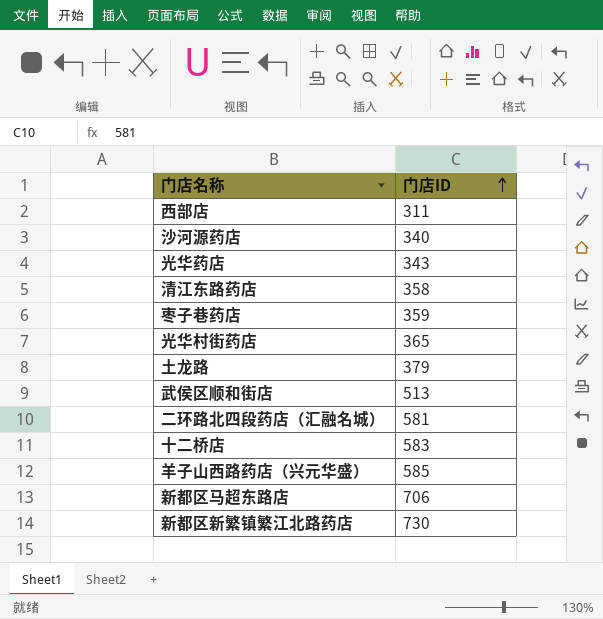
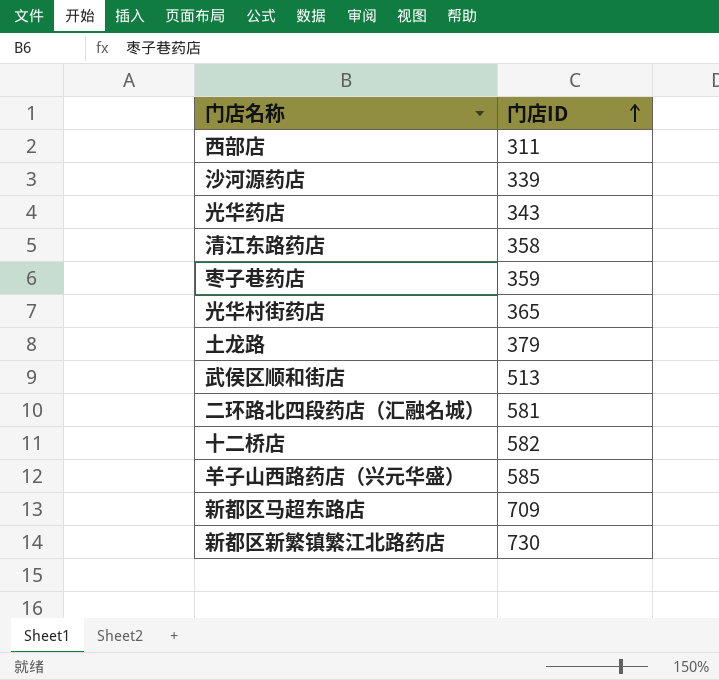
沙河源药店 | 门店ID: 340 -> 339
十二桥店 | 门店ID: 583 -> 582
新都区马超东路店 | 门店ID: 706 -> 709

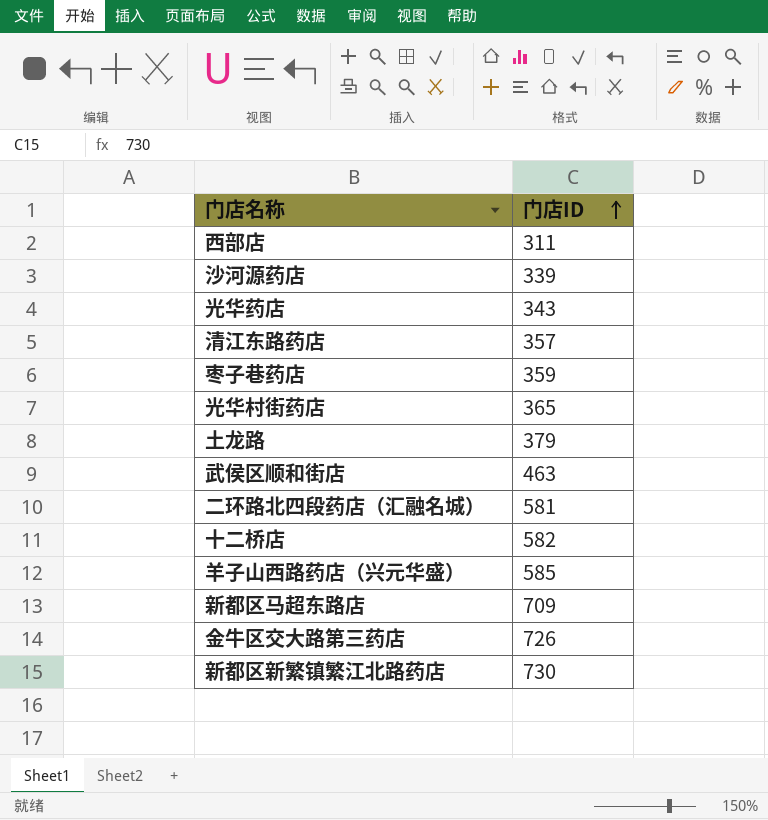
清江东路药店 | 门店ID: 358 -> 357
武侯区顺和街店 | 门店ID: 513 -> 463
row 金牛区交大路第三药店: none -> 726

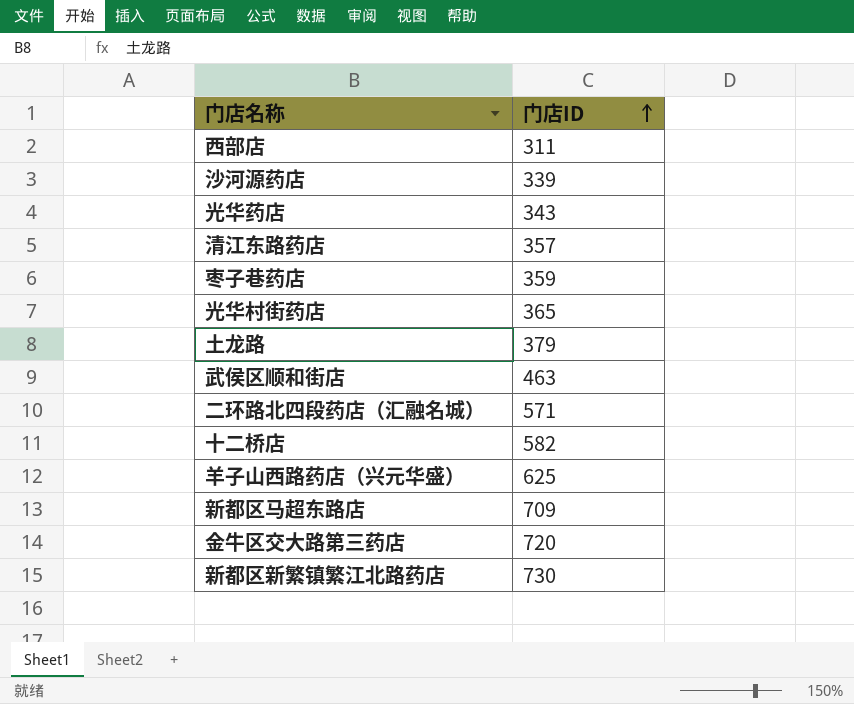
二环路北四段药店（汇融名城） | 门店ID: 581 -> 571
羊子山西路药店（兴元华盛） | 门店ID: 585 -> 625
金牛区交大路第三药店 | 门店ID: 726 -> 720

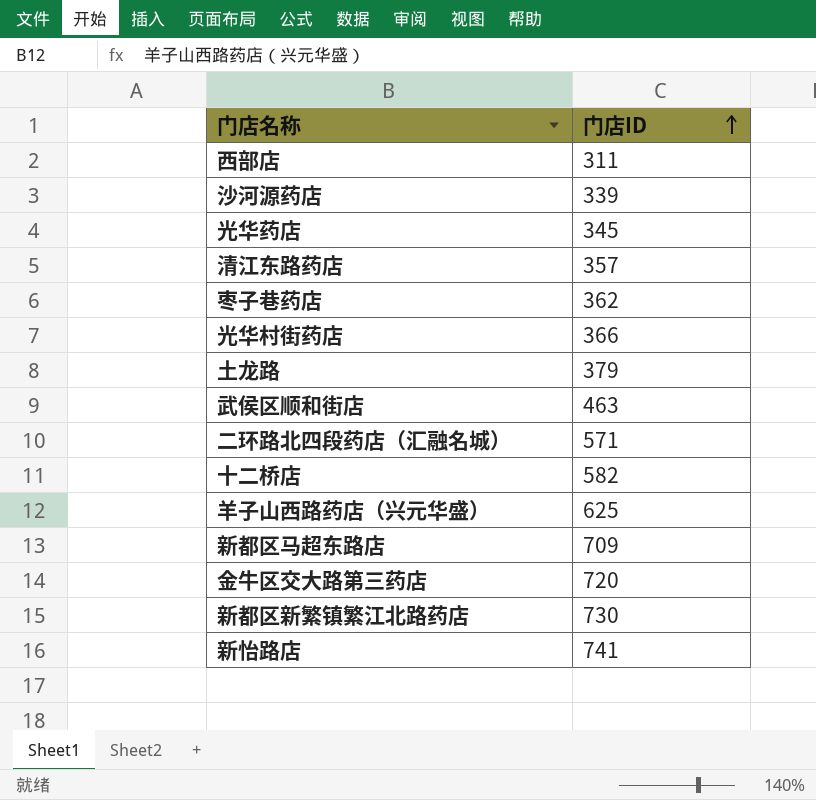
光华药店 | 门店ID: 343 -> 345
枣子巷药店 | 门店ID: 359 -> 362
光华村街药店 | 门店ID: 365 -> 366
row 新怡路店: none -> 741

